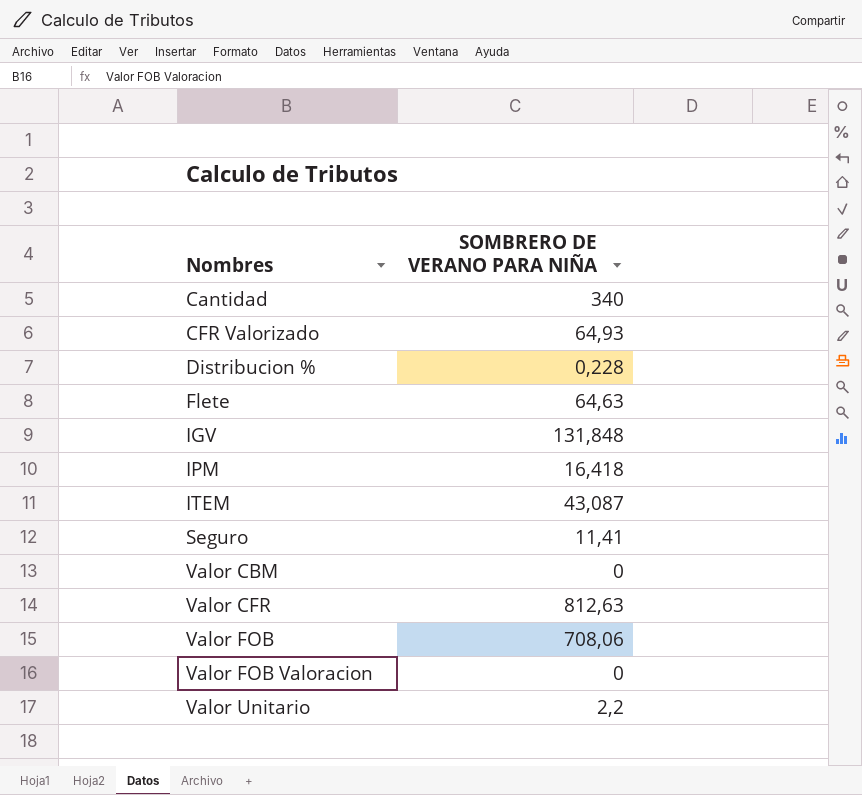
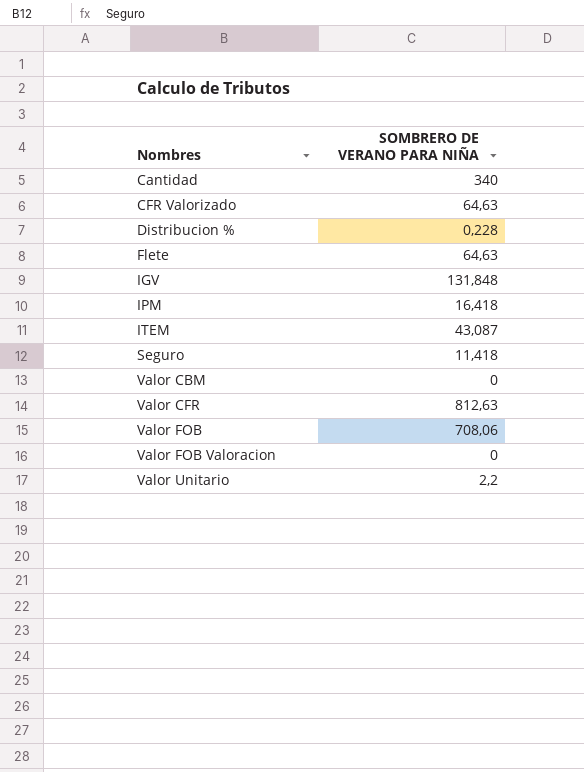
CFR Valorizado | SOMBRERO DE VERANO PARA NIÑA: 64,93 -> 64,63
Seguro | SOMBRERO DE VERANO PARA NIÑA: 11,41 -> 11,418

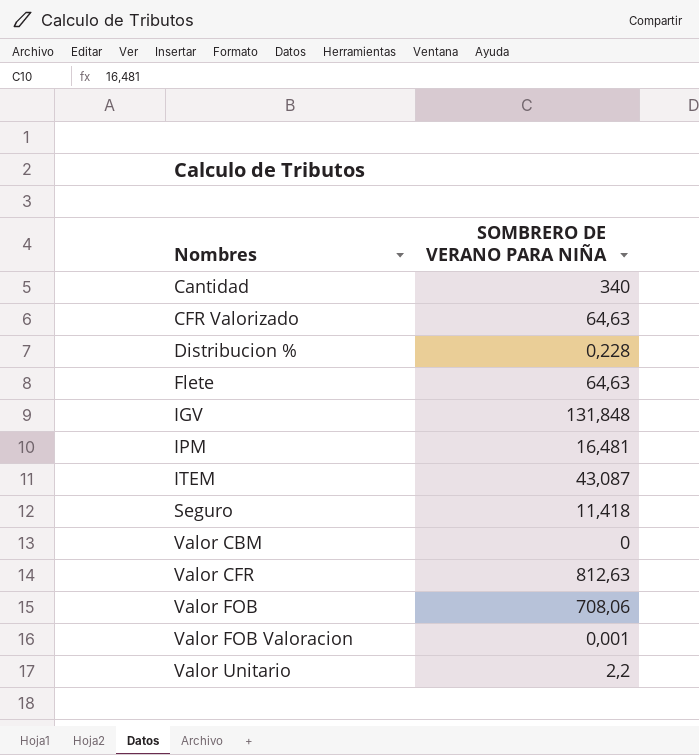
IPM | SOMBRERO DE VERANO PARA NIÑA: 16,418 -> 16,481
Valor FOB Valoracion | SOMBRERO DE VERANO PARA NIÑA: 0 -> 0,001

